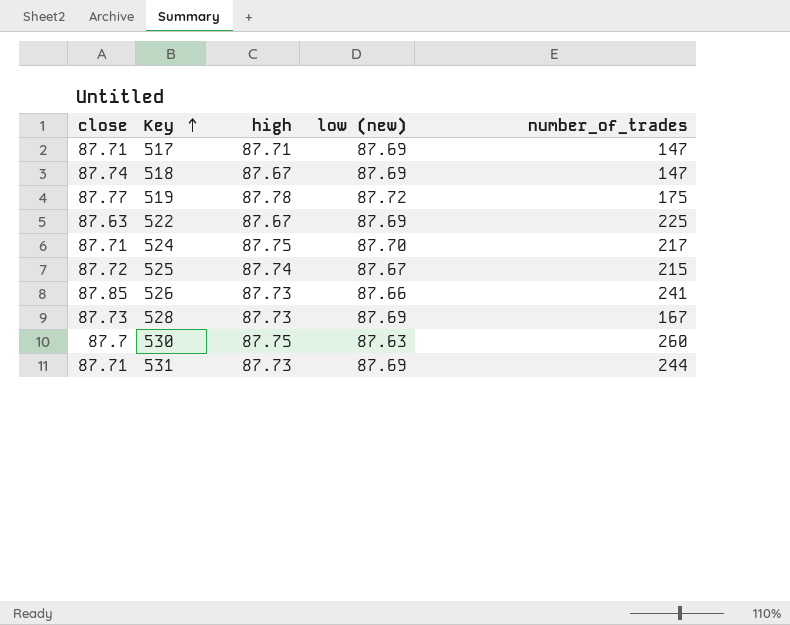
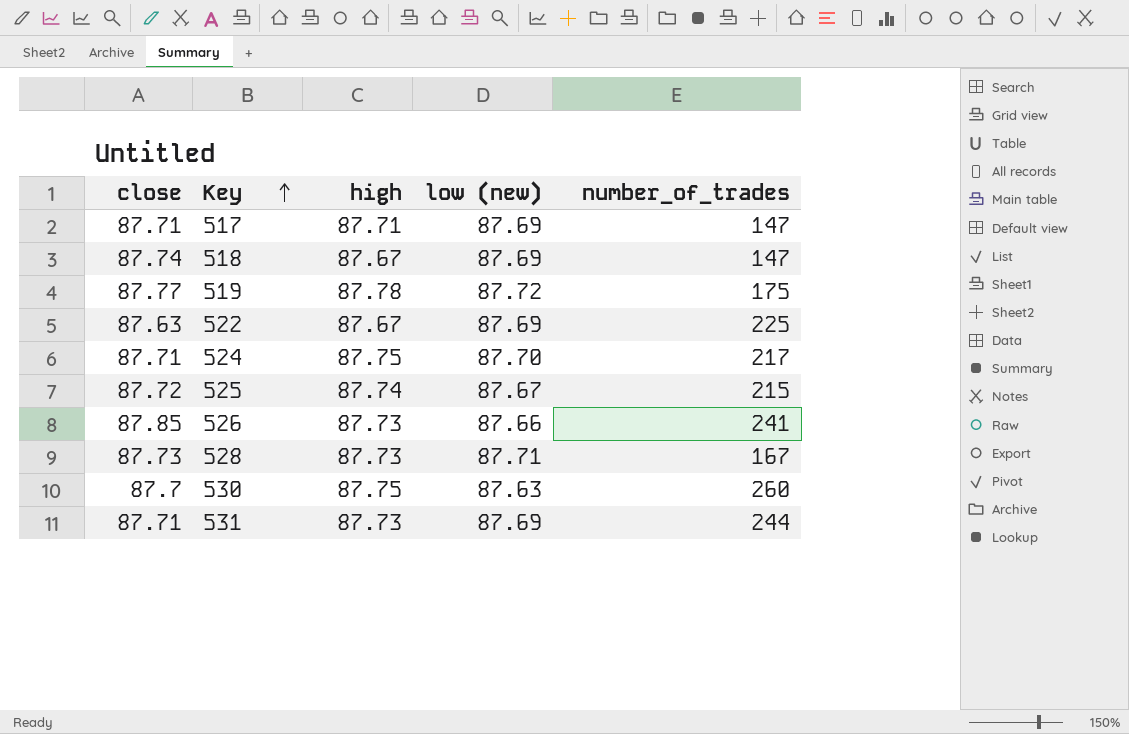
528 | low (new): 87.69 -> 87.71

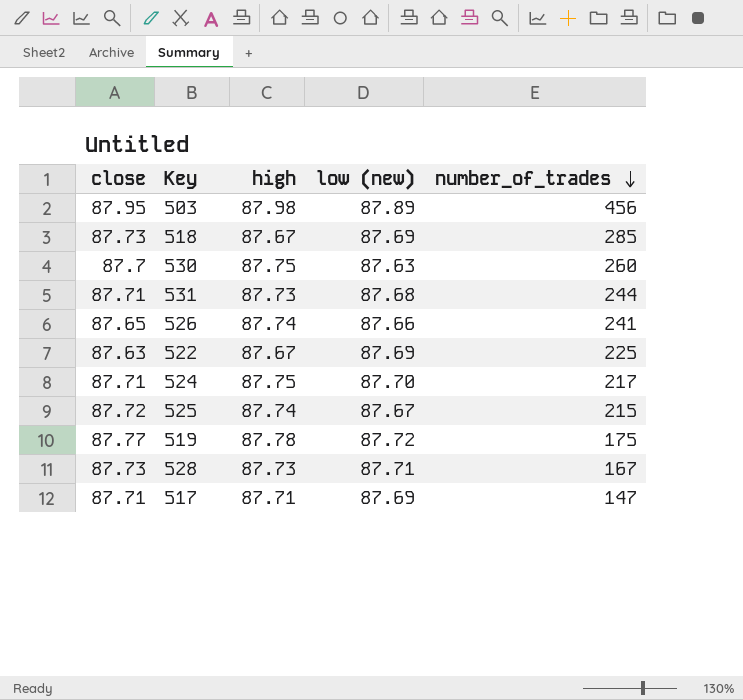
row order: Key ascending -> number_of_trades descending
row 503: none -> 87.95 | 87.98 | 87.89 | 456
518 | close: 87.74 -> 87.73
518 | number_of_trades: 147 -> 285
531 | low (new): 87.69 -> 87.68
526 | close: 87.85 -> 87.65
526 | high: 87.73 -> 87.74

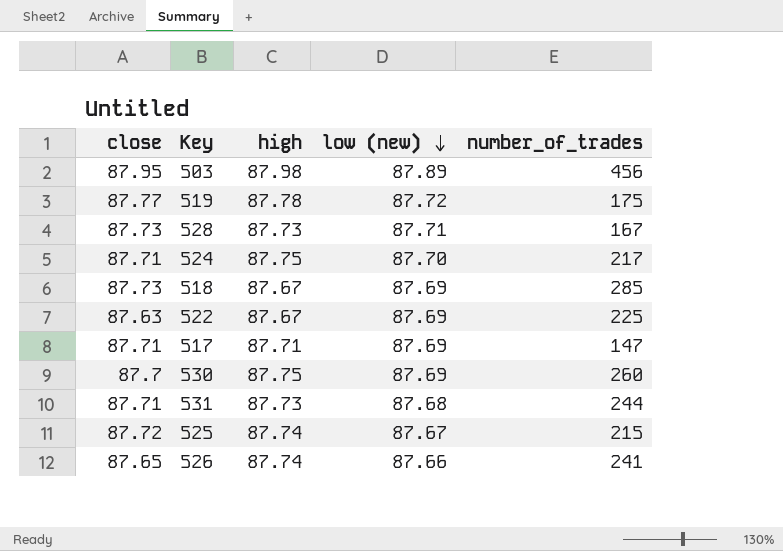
row order: number_of_trades descending -> low (new) descending
530 | low (new): 87.63 -> 87.69

